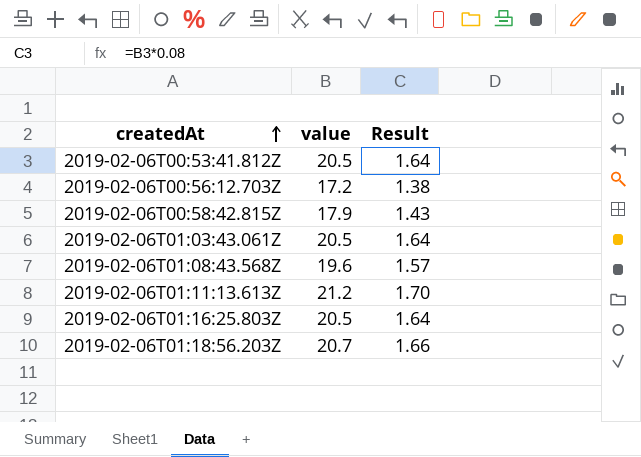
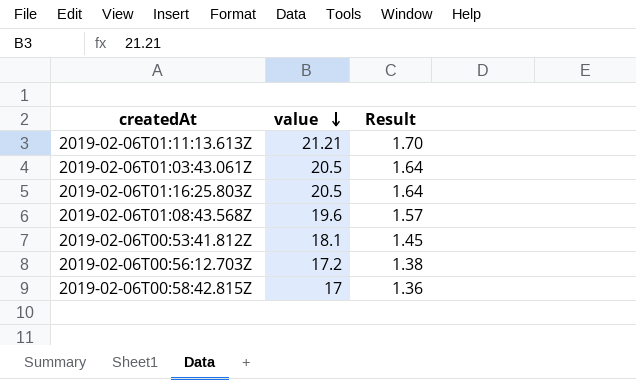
row order: createdAt ascending -> value descending
row 2019-02-06T01:18:56.203Z: 20.7 | 1.66 -> none
2019-02-06T01:11:13.613Z | value: 21.2 -> 21.21
2019-02-06T00:53:41.812Z | value: 20.5 -> 18.1
2019-02-06T00:53:41.812Z | Result: 1.64 -> 1.45
2019-02-06T00:58:42.815Z | value: 17.9 -> 17
2019-02-06T00:58:42.815Z | Result: 1.43 -> 1.36

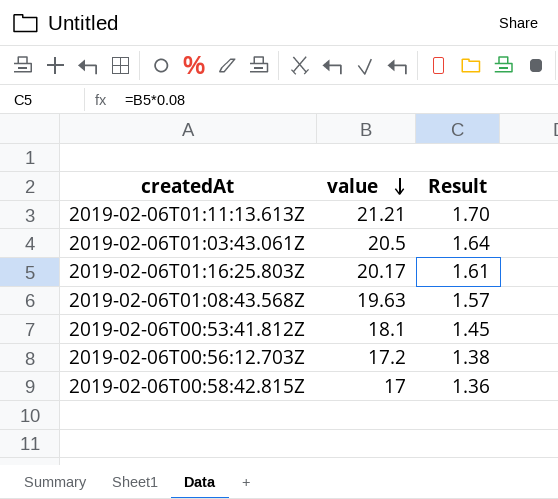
2019-02-06T01:16:25.803Z | value: 20.5 -> 20.17
2019-02-06T01:16:25.803Z | Result: 1.64 -> 1.61
2019-02-06T01:08:43.568Z | value: 19.6 -> 19.63

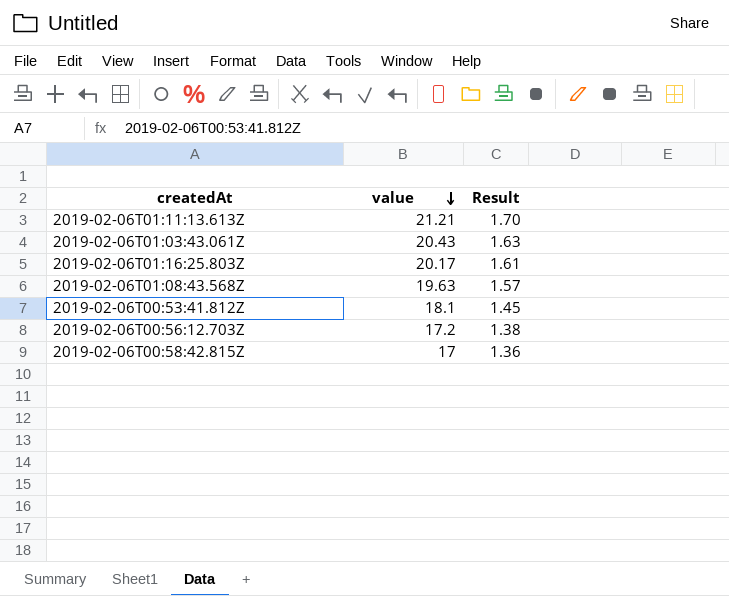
2019-02-06T01:03:43.061Z | value: 20.5 -> 20.43
2019-02-06T01:03:43.061Z | Result: 1.64 -> 1.63

